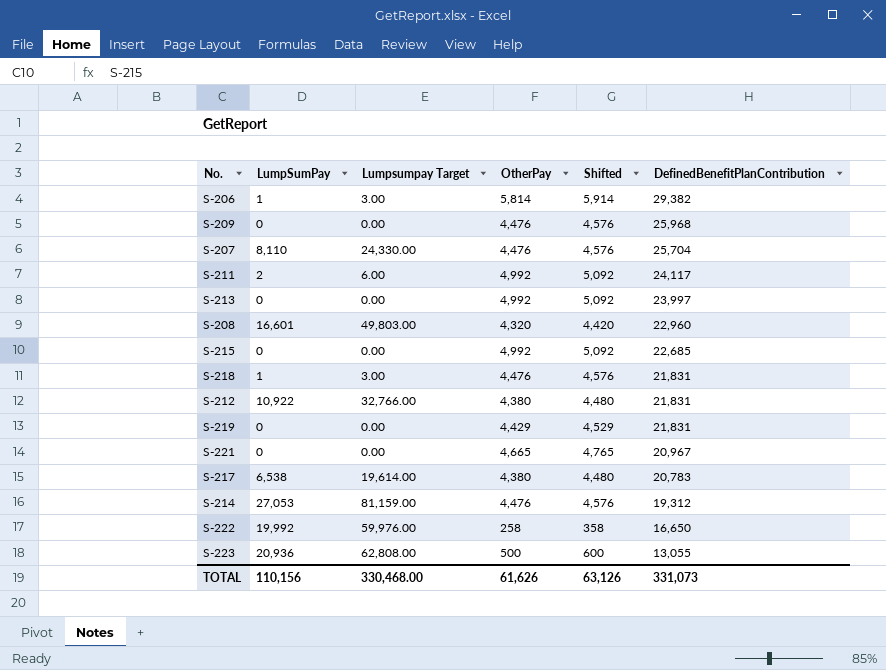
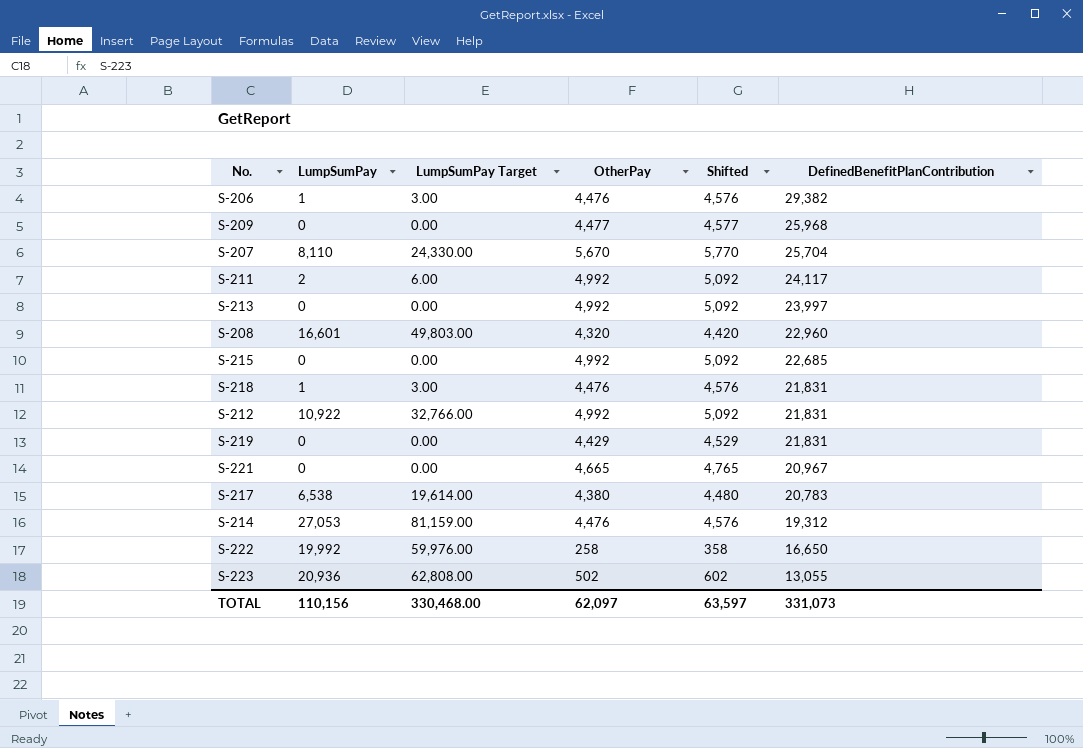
column name: Lumpsumpay Target -> LumpSumPay Target
S-206 | OtherPay: 5,814 -> 4,476
S-206 | Shifted: 5,914 -> 4,576
S-209 | OtherPay: 4,476 -> 4,477
S-209 | Shifted: 4,576 -> 4,577
S-207 | OtherPay: 4,476 -> 5,670
S-207 | Shifted: 4,576 -> 5,770
S-212 | OtherPay: 4,380 -> 4,992
S-212 | Shifted: 4,480 -> 5,092
S-223 | OtherPay: 500 -> 502
S-223 | Shifted: 600 -> 602
TOTAL | OtherPay: 61,626 -> 62,097
TOTAL | Shifted: 63,126 -> 63,597

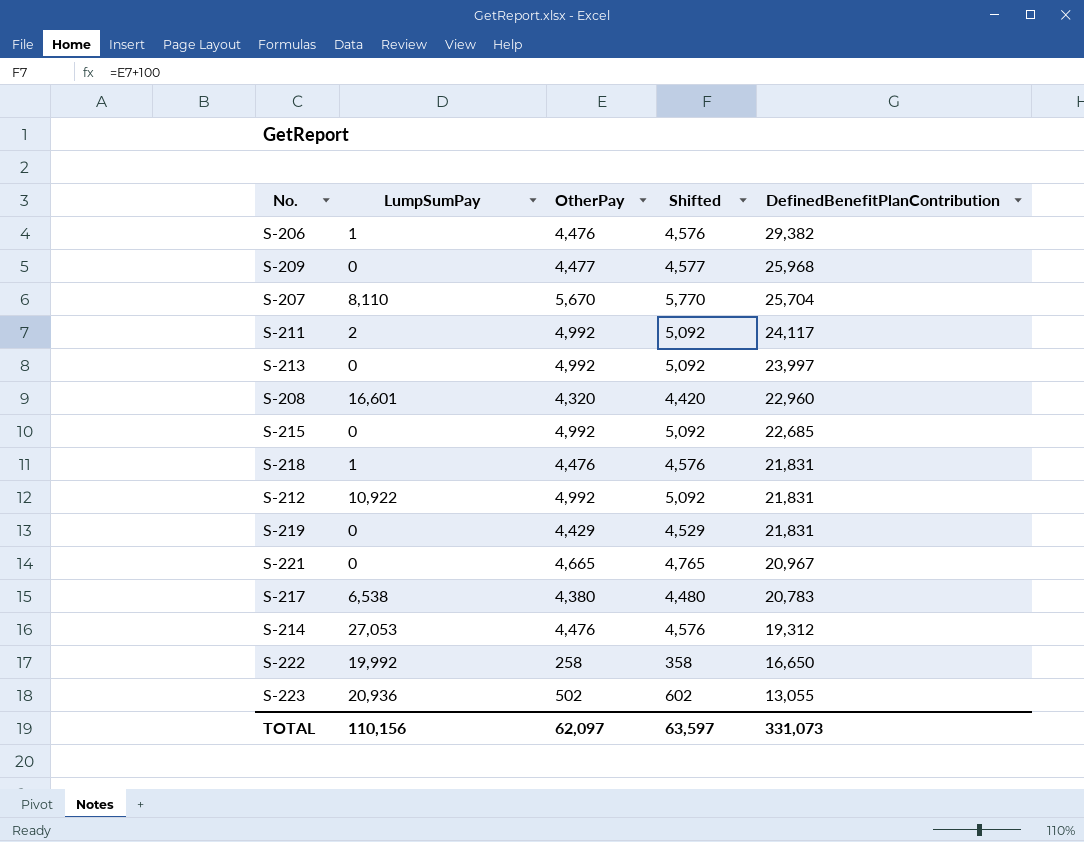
column LumpSumPay Target | formula: [LumpSumPay] * 3 -> none

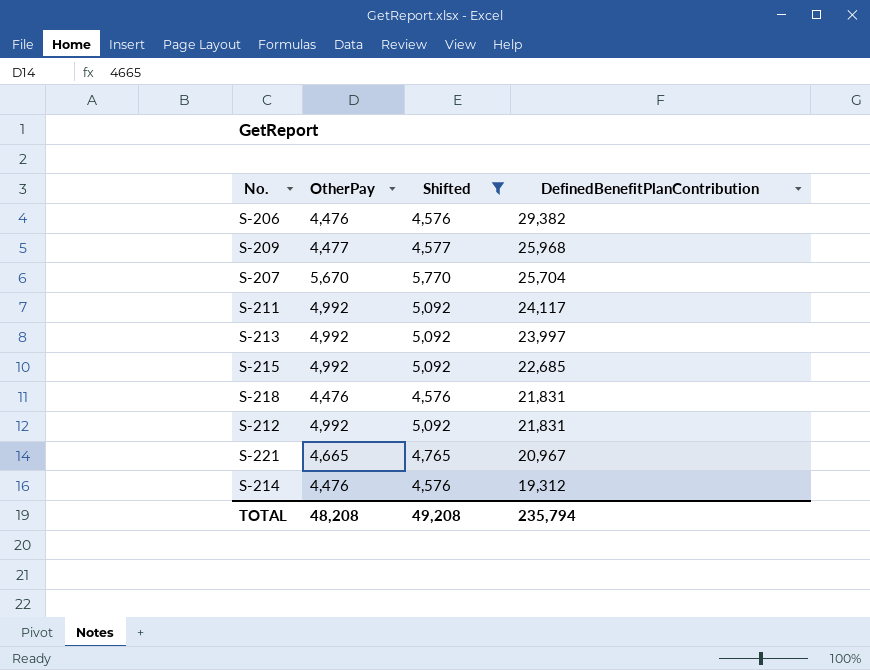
filter: none -> Shifted >= 4,576
column LumpSumPay | position: 2 -> none
TOTAL | OtherPay: 62,097 -> 48,208
TOTAL | Shifted: 63,597 -> 49,208
TOTAL | DefinedBenefitPlanContribution: 331,073 -> 235,794

